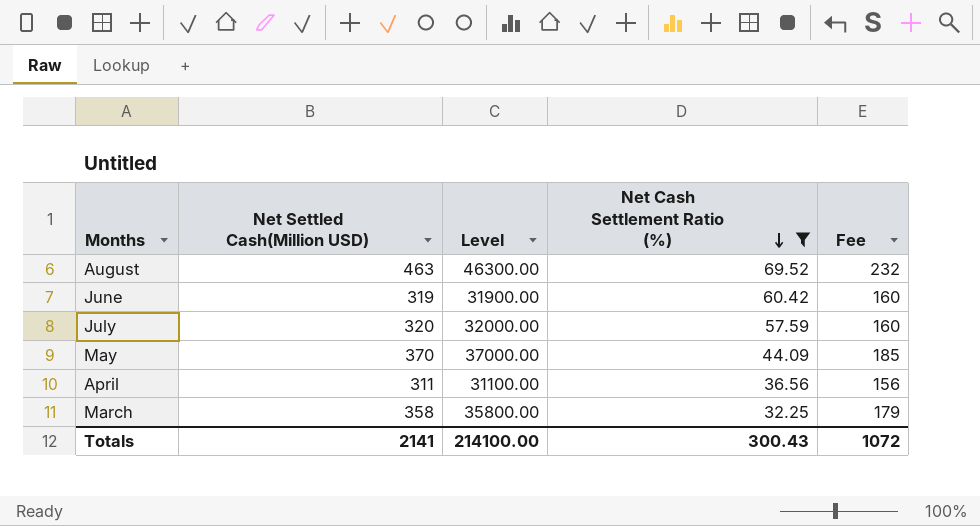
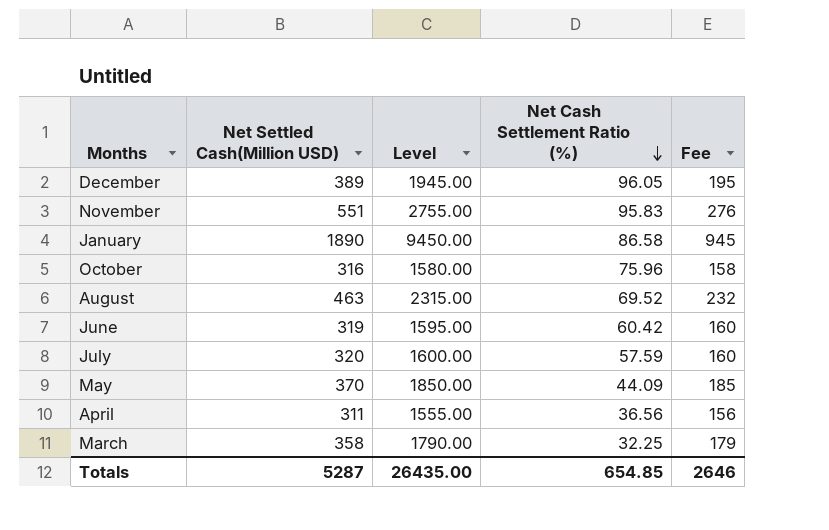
filter: Net Cash Settlement Ratio (%) <= 69.52 -> none
column Level | formula: [Net Settled Cash(Million USD)] * 100 -> [Net Settled Cash(Million USD)] * 5
Totals | Net Settled Cash(Million USD): 2141 -> 5287
Totals | Level: 214100.00 -> 26435.00
Totals | Net Cash Settlement Ratio (%): 300.43 -> 654.85
Totals | Fee: 1072 -> 2646

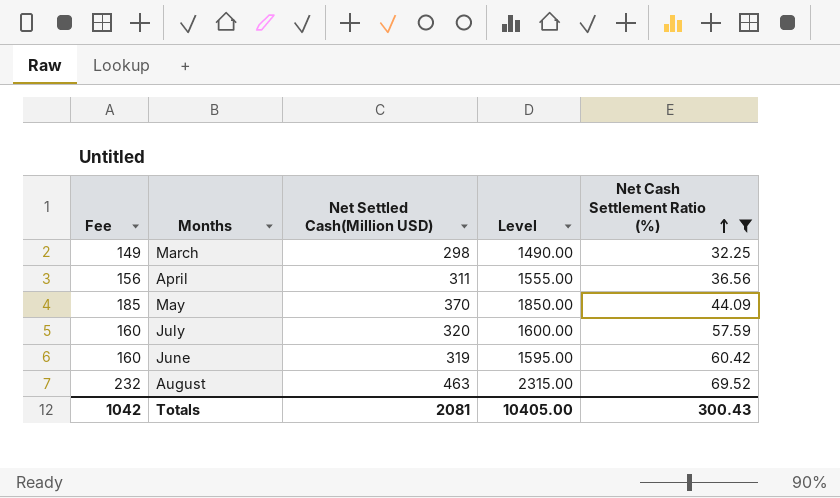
filter: none -> Net Cash Settlement Ratio (%) <= 69.52
row order: Net Cash Settlement Ratio (%) descending -> Net Cash Settlement Ratio (%) ascending
column Fee | position: 5 -> 1
March | Fee: 179 -> 149
March | Net Settled Cash(Million USD): 358 -> 298
March | Level: 1790.00 -> 1490.00
Totals | Fee: 2646 -> 1042
Totals | Net Settled Cash(Million USD): 5287 -> 2081
Totals | Level: 26435.00 -> 10405.00
Totals | Net Cash Settlement Ratio (%): 654.85 -> 300.43

